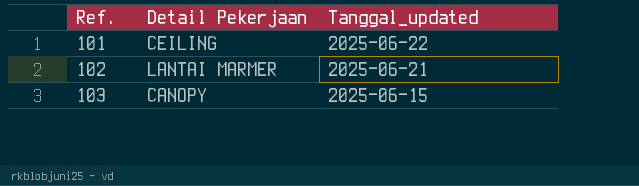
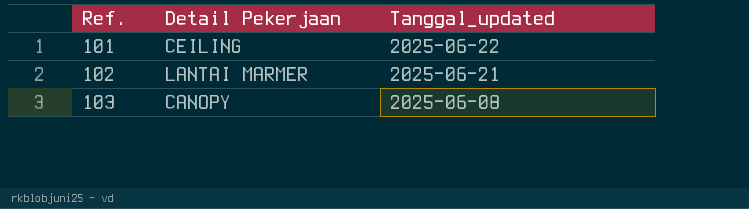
103 | Tanggal_updated: 2025-06-15 -> 2025-06-08

